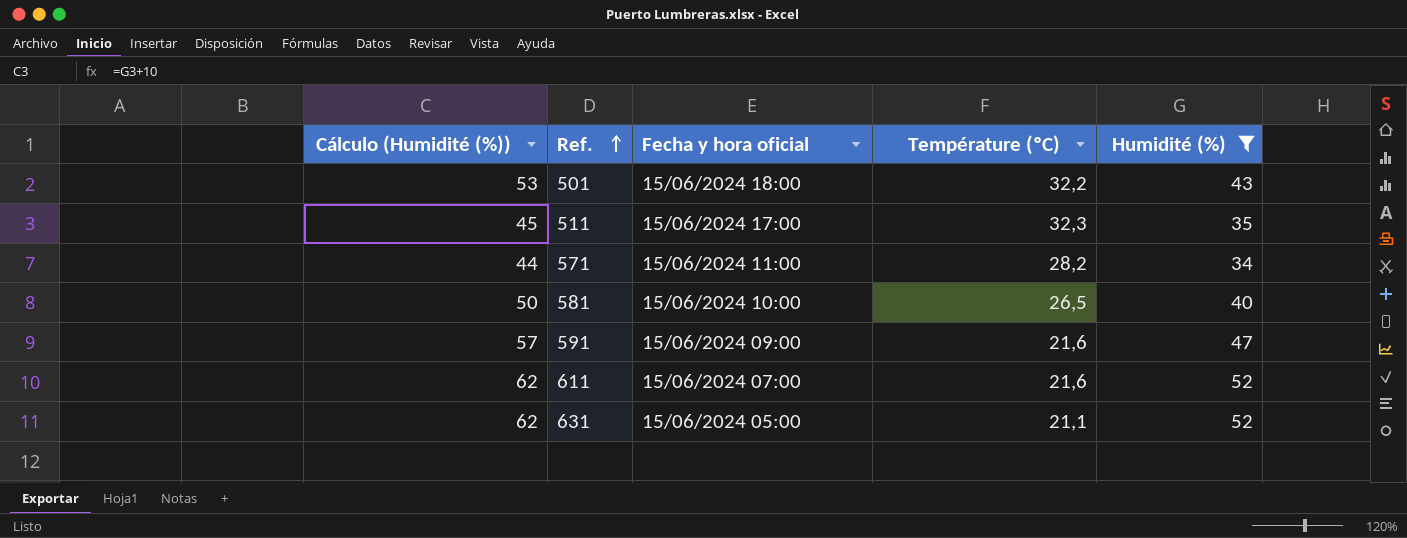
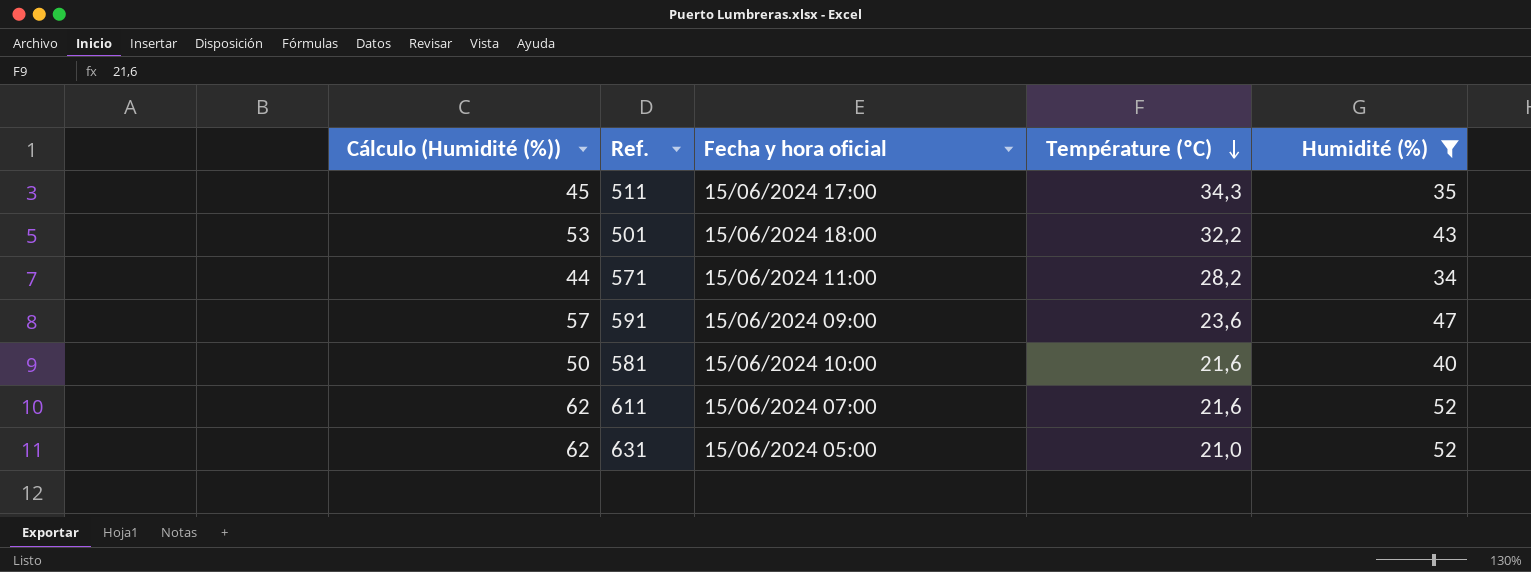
row order: Ref. ascending -> Température (ºC) descending
511 | Température (ºC): 32,3 -> 34,3
591 | Température (ºC): 21,6 -> 23,6
581 | Température (ºC): 26,5 -> 21,6
631 | Température (ºC): 21,1 -> 21,0

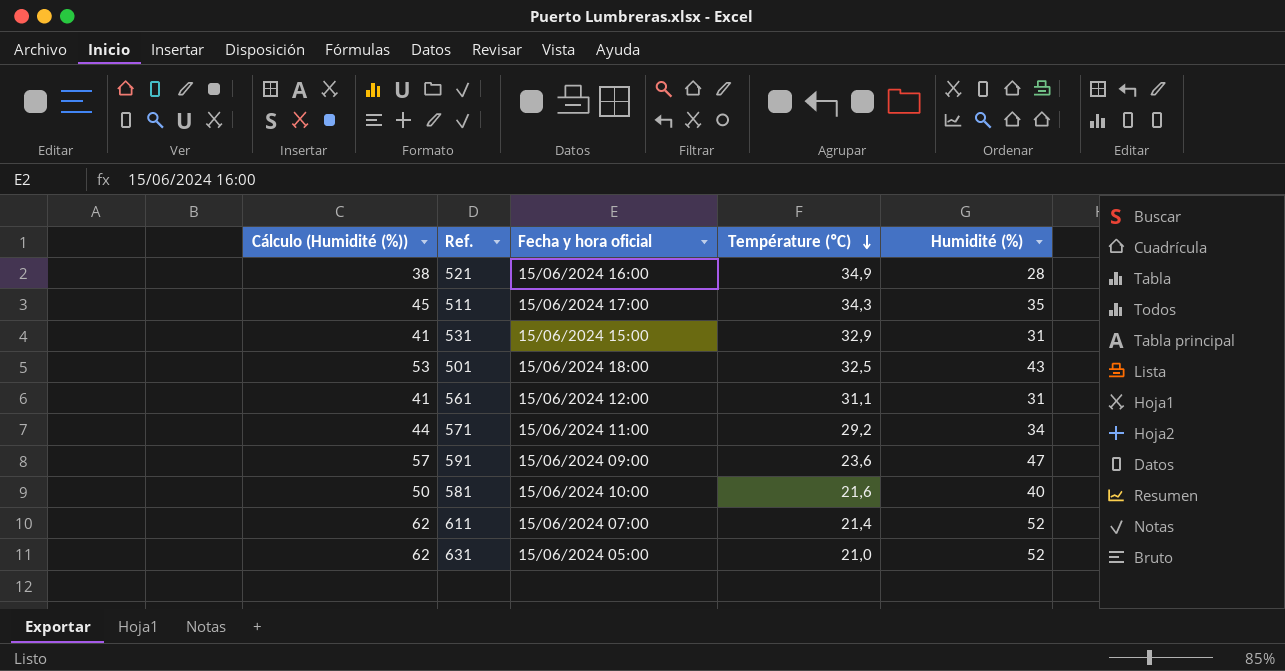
filter: Humidité (%) >= 34 -> none
501 | Température (ºC): 32,2 -> 32,5
571 | Température (ºC): 28,2 -> 29,2
611 | Température (ºC): 21,6 -> 21,4

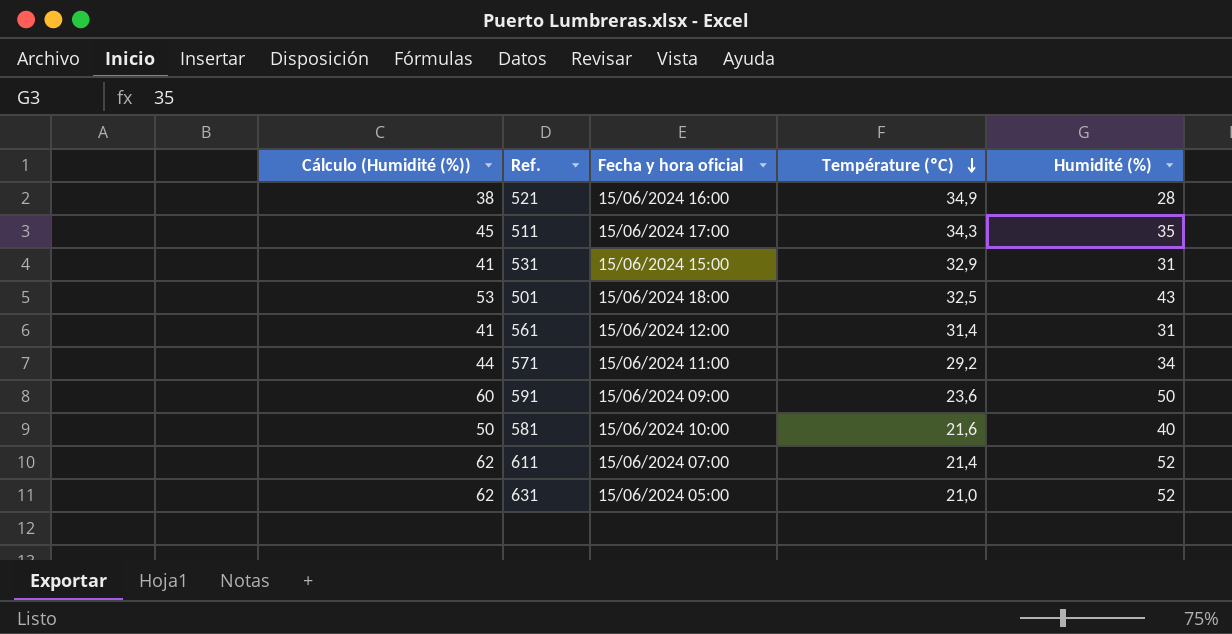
561 | Température (ºC): 31,1 -> 31,4
591 | Cálculo (Humidité (%)): 57 -> 60
591 | Humidité (%): 47 -> 50

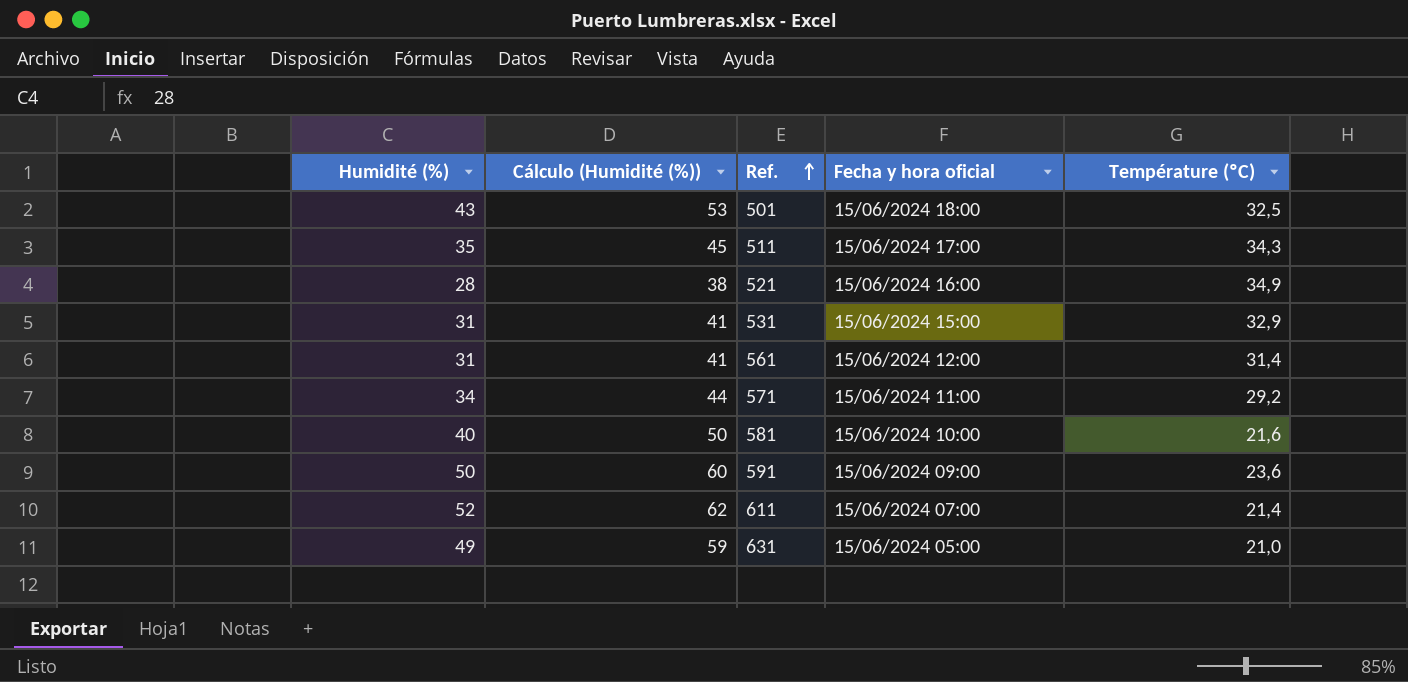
row order: Température (ºC) descending -> Ref. ascending
column Humidité (%) | position: 5 -> 1
631 | Humidité (%): 52 -> 49
631 | Cálculo (Humidité (%)): 62 -> 59

